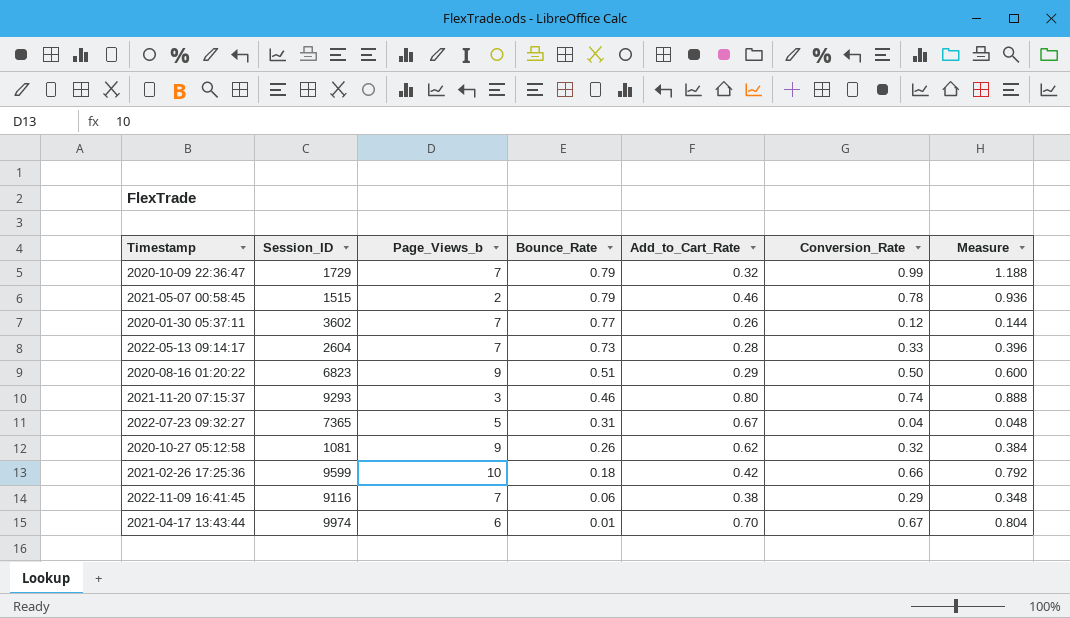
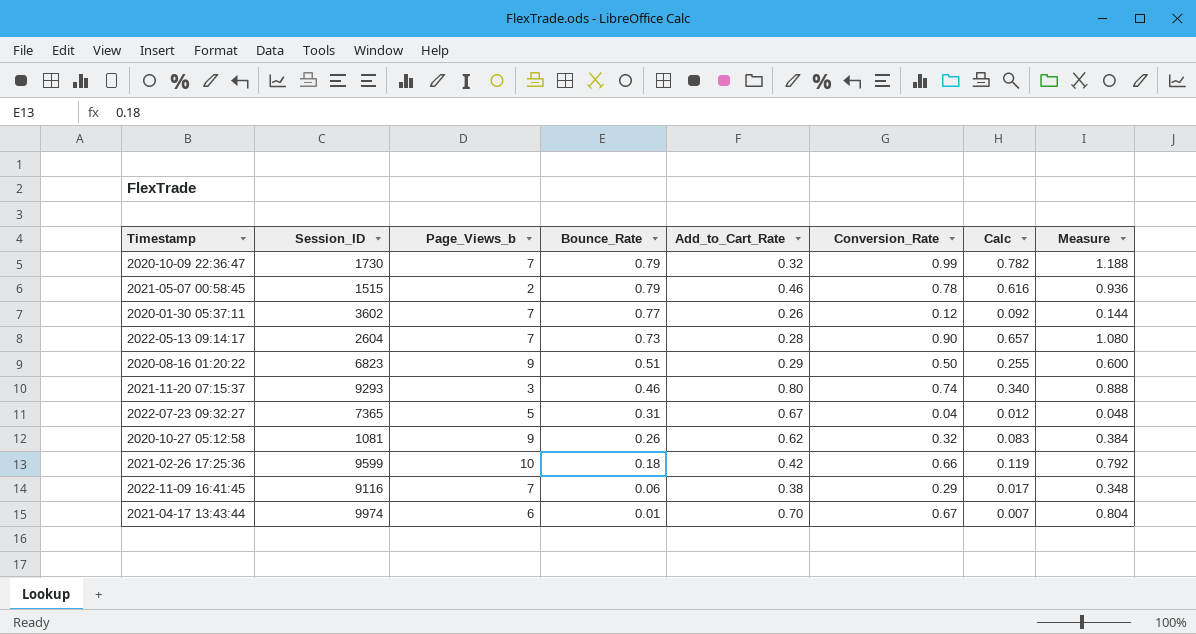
column Calc | formula: none -> [Bounce_Rate] * [Conversion_Rate]
2020-10-09 22:36:47 | Session_ID: 1729 -> 1730
2022-05-13 09:14:17 | Conversion_Rate: 0.33 -> 0.90
2022-05-13 09:14:17 | Measure: 0.396 -> 1.080

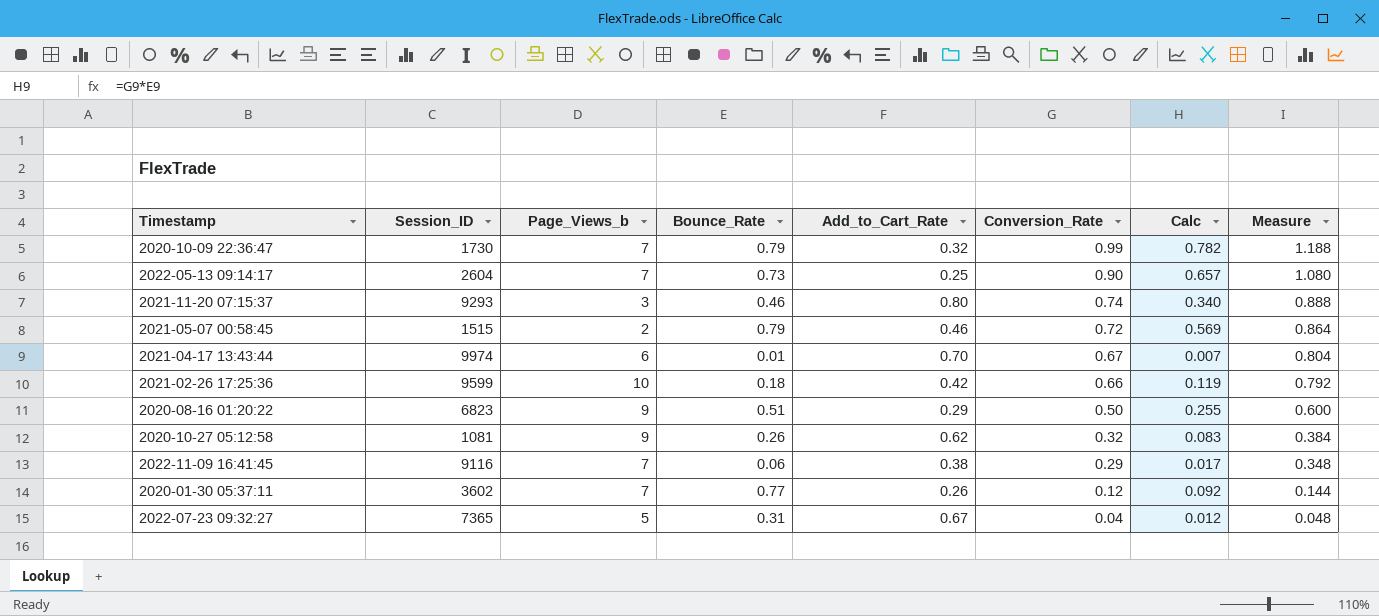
row order: Bounce_Rate descending -> Conversion_Rate descending
2022-05-13 09:14:17 | Add_to_Cart_Rate: 0.28 -> 0.25
2021-05-07 00:58:45 | Conversion_Rate: 0.78 -> 0.72
2021-05-07 00:58:45 | Calc: 0.616 -> 0.569
2021-05-07 00:58:45 | Measure: 0.936 -> 0.864

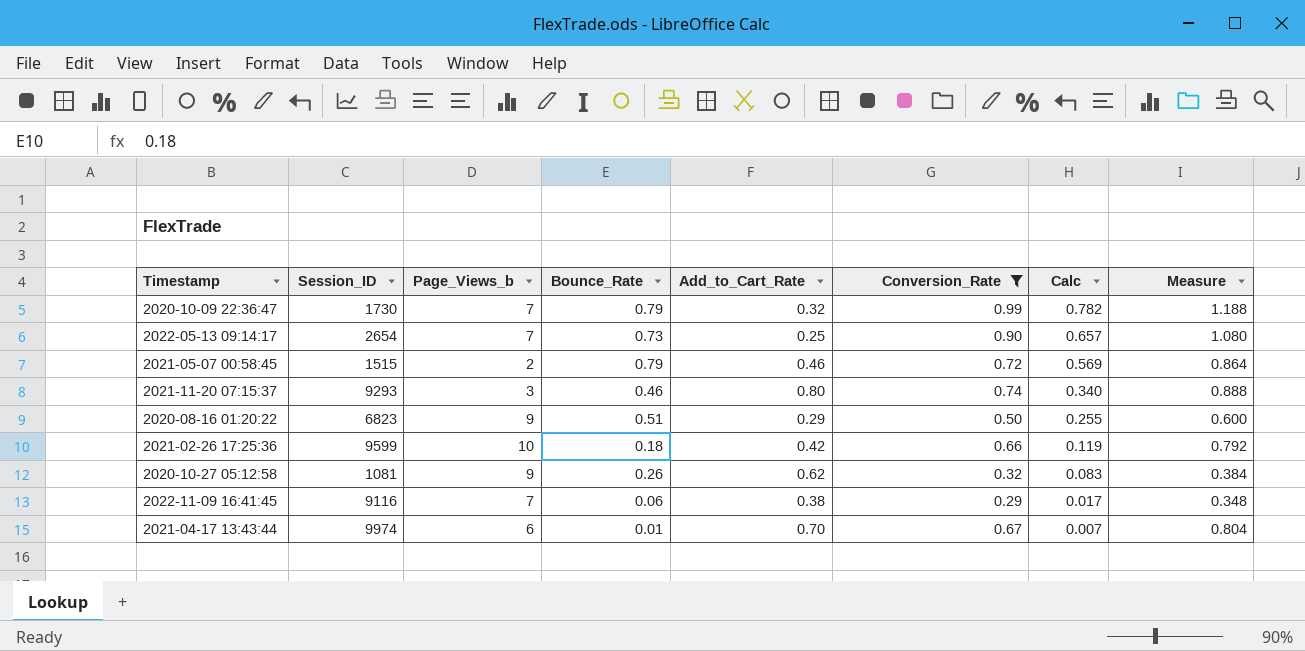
filter: none -> Conversion_Rate >= 0.29
row order: Conversion_Rate descending -> Calc descending
2022-05-13 09:14:17 | Session_ID: 2604 -> 2654

